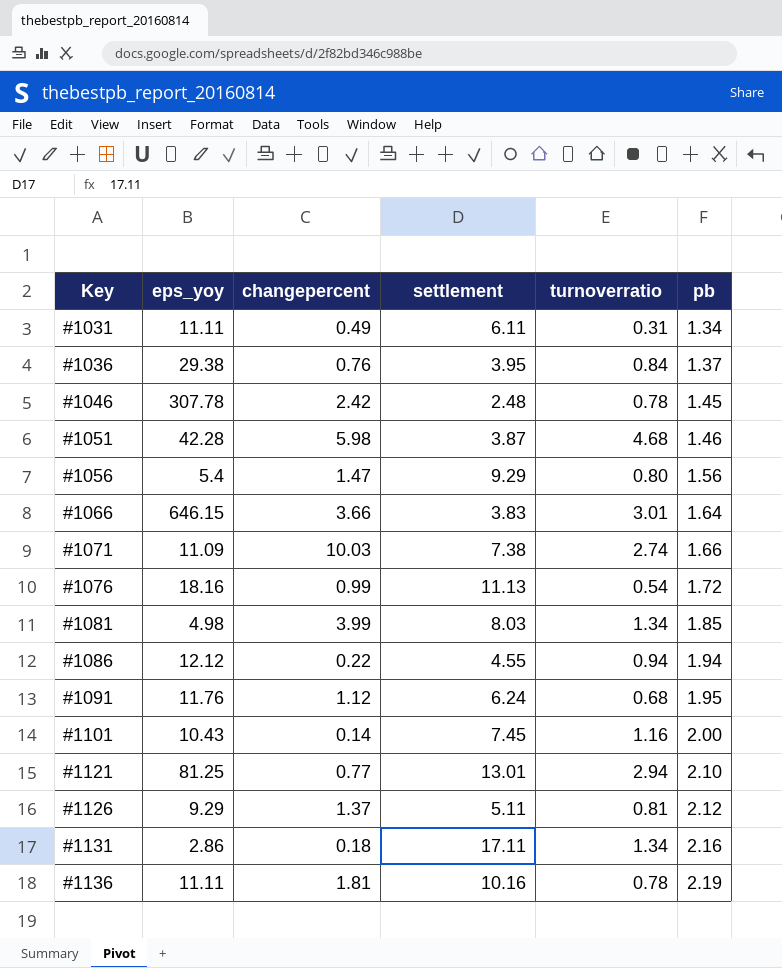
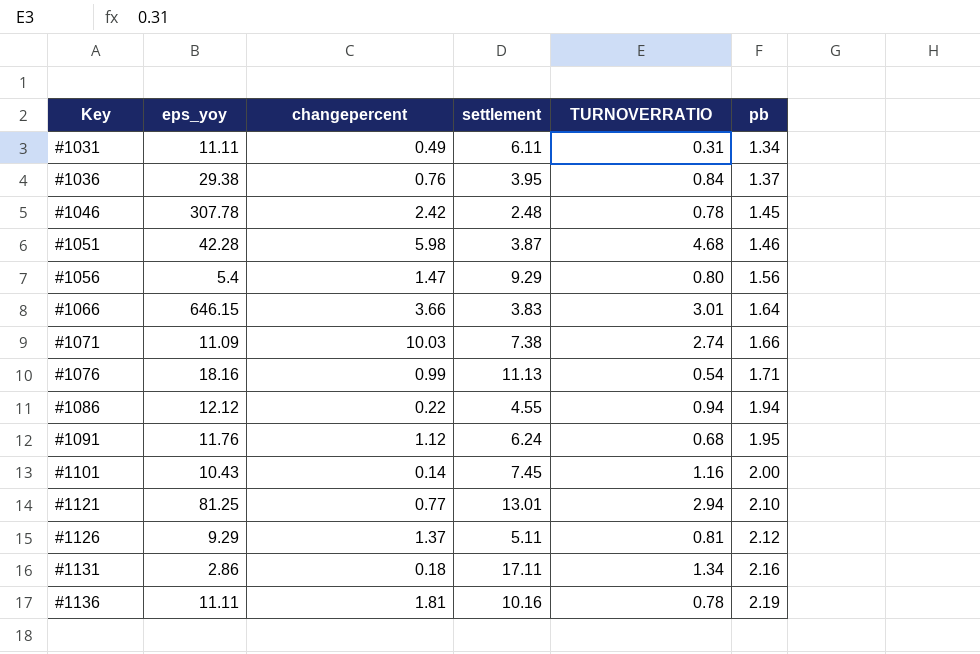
column name: turnoverratio -> TURNOVERRATIO
row #1081: 4.98 | 3.99 | 8.03 | 1.34 | 1.85 -> none
#1076 | pb: 1.72 -> 1.71

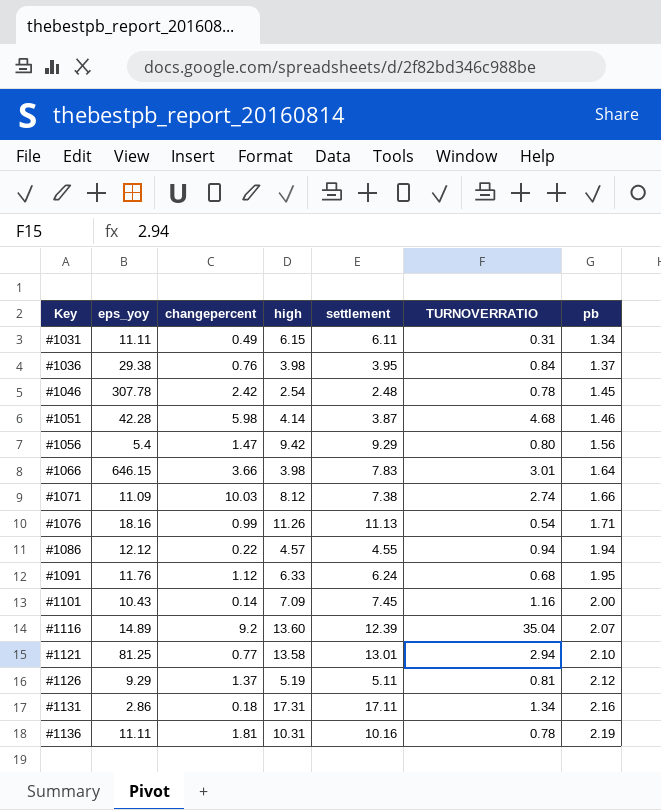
column high | position: none -> 4
#1066 | settlement: 3.83 -> 7.83
row #1116: none -> 14.89 | 9.2 | 13.60 | 12.39 | 35.04 | 2.07

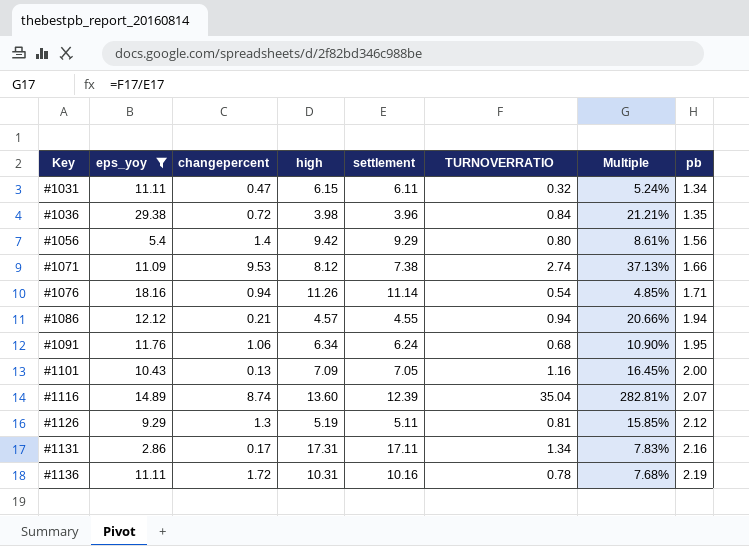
filter: none -> eps_yoy <= 29.38
column Multiple | formula: none -> [TURNOVERRATIO] / [settlement]
#1031 | changepercent: 0.49 -> 0.47
#1031 | TURNOVERRATIO: 0.31 -> 0.32
#1036 | changepercent: 0.76 -> 0.72
#1036 | settlement: 3.95 -> 3.96
#1036 | pb: 1.37 -> 1.35
#1056 | changepercent: 1.47 -> 1.4
#1071 | changepercent: 10.03 -> 9.53
#1076 | changepercent: 0.99 -> 0.94
#1076 | settlement: 11.13 -> 11.14
#1086 | changepercent: 0.22 -> 0.21
#1091 | changepercent: 1.12 -> 1.06
#1091 | high: 6.33 -> 6.34
#1101 | changepercent: 0.14 -> 0.13
#1101 | settlement: 7.45 -> 7.05
#1116 | changepercent: 9.2 -> 8.74
#1126 | changepercent: 1.37 -> 1.3
#1131 | changepercent: 0.18 -> 0.17
#1136 | changepercent: 1.81 -> 1.72

